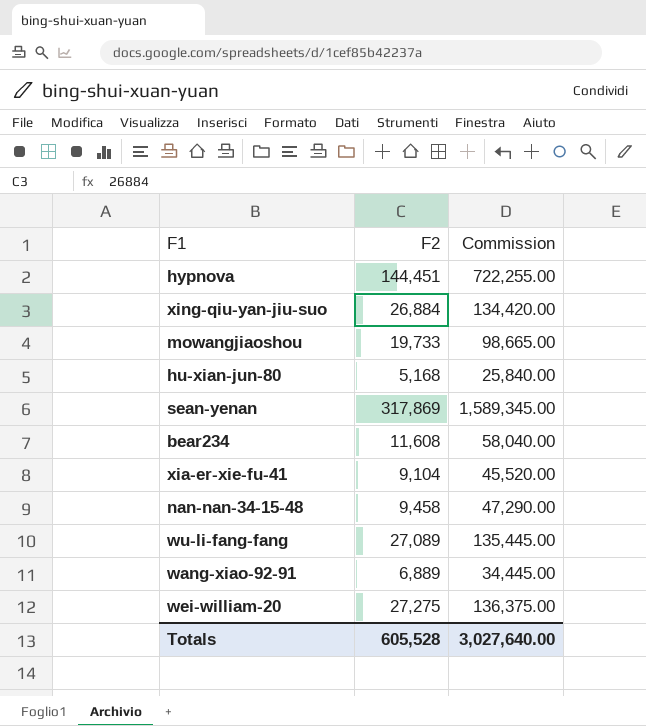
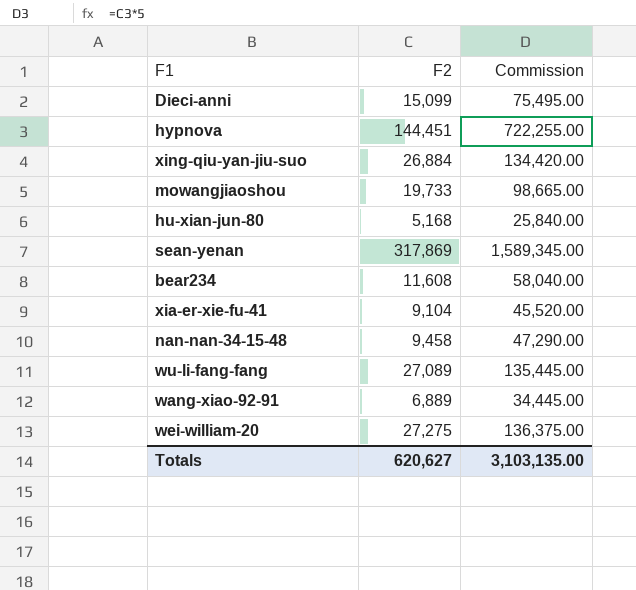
row Dieci-anni: none -> 15,099 | 75,495.00
Totals | F2: 605,528 -> 620,627
Totals | Commission: 3,027,640.00 -> 3,103,135.00

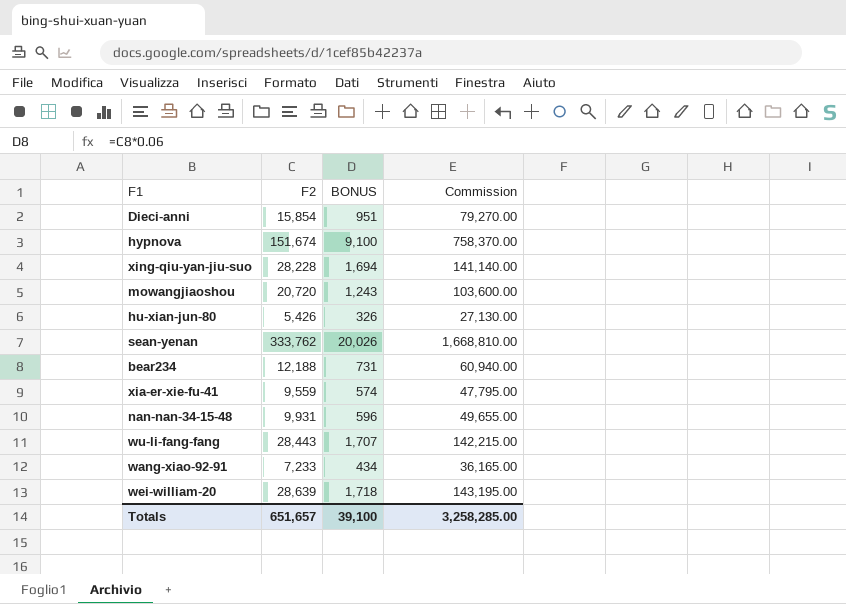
column BONUS | formula: none -> [F2] * 0.06
Dieci-anni | F2: 15,099 -> 15,854
Dieci-anni | Commission: 75,495.00 -> 79,270.00
hypnova | F2: 144,451 -> 151,674
hypnova | Commission: 722,255.00 -> 758,370.00
xing-qiu-yan-jiu-suo | F2: 26,884 -> 28,228
xing-qiu-yan-jiu-suo | Commission: 134,420.00 -> 141,140.00
mowangjiaoshou | F2: 19,733 -> 20,720
mowangjiaoshou | Commission: 98,665.00 -> 103,600.00
hu-xian-jun-80 | F2: 5,168 -> 5,426
hu-xian-jun-80 | Commission: 25,840.00 -> 27,130.00
sean-yenan | F2: 317,869 -> 333,762
sean-yenan | Commission: 1,589,345.00 -> 1,668,810.00
bear234 | F2: 11,608 -> 12,188
bear234 | Commission: 58,040.00 -> 60,940.00
xia-er-xie-fu-41 | F2: 9,104 -> 9,559
xia-er-xie-fu-41 | Commission: 45,520.00 -> 47,795.00
nan-nan-34-15-48 | F2: 9,458 -> 9,931
nan-nan-34-15-48 | Commission: 47,290.00 -> 49,655.00
wu-li-fang-fang | F2: 27,089 -> 28,443
wu-li-fang-fang | Commission: 135,445.00 -> 142,215.00
wang-xiao-92-91 | F2: 6,889 -> 7,233
wang-xiao-92-91 | Commission: 34,445.00 -> 36,165.00
wei-william-20 | F2: 27,275 -> 28,639
wei-william-20 | Commission: 136,375.00 -> 143,195.00
Totals | F2: 620,627 -> 651,657
Totals | Commission: 3,103,135.00 -> 3,258,285.00

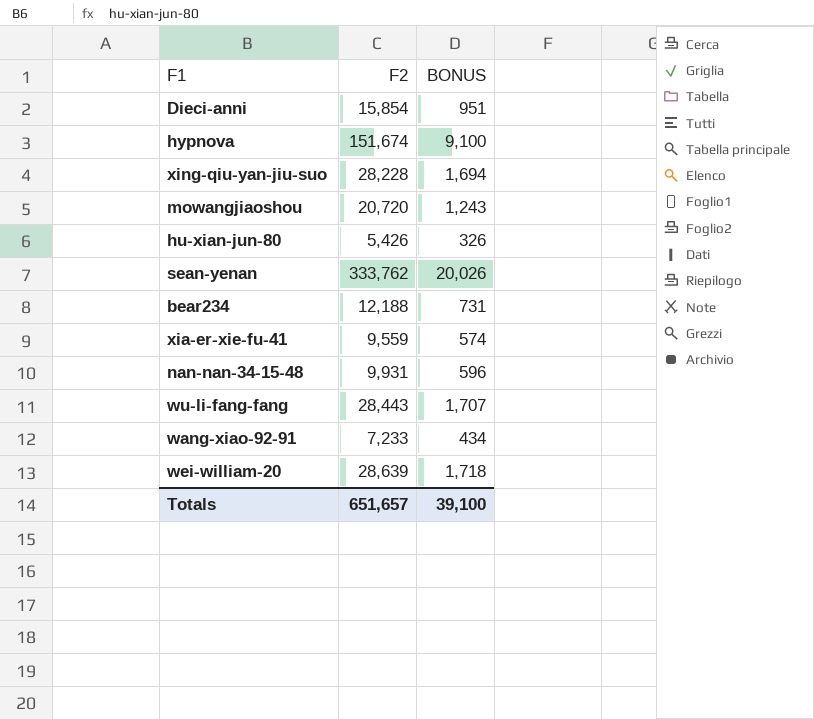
column Commission | formula: [F2] * 5 -> none

